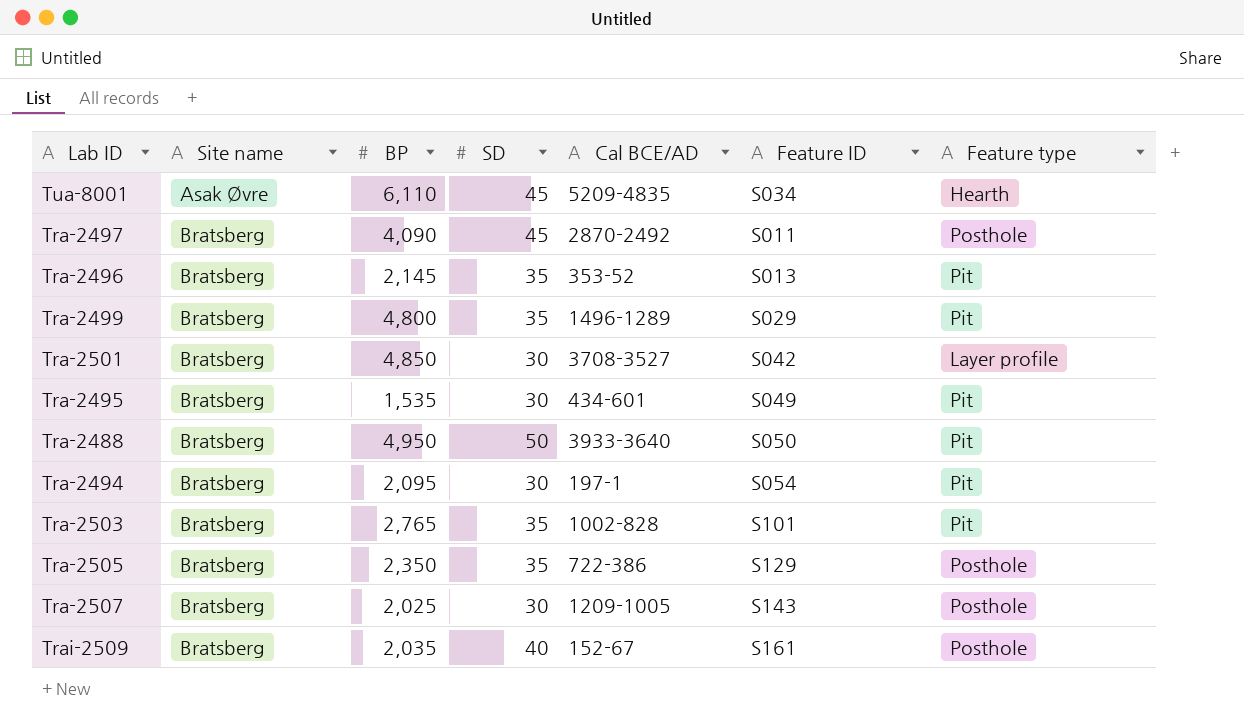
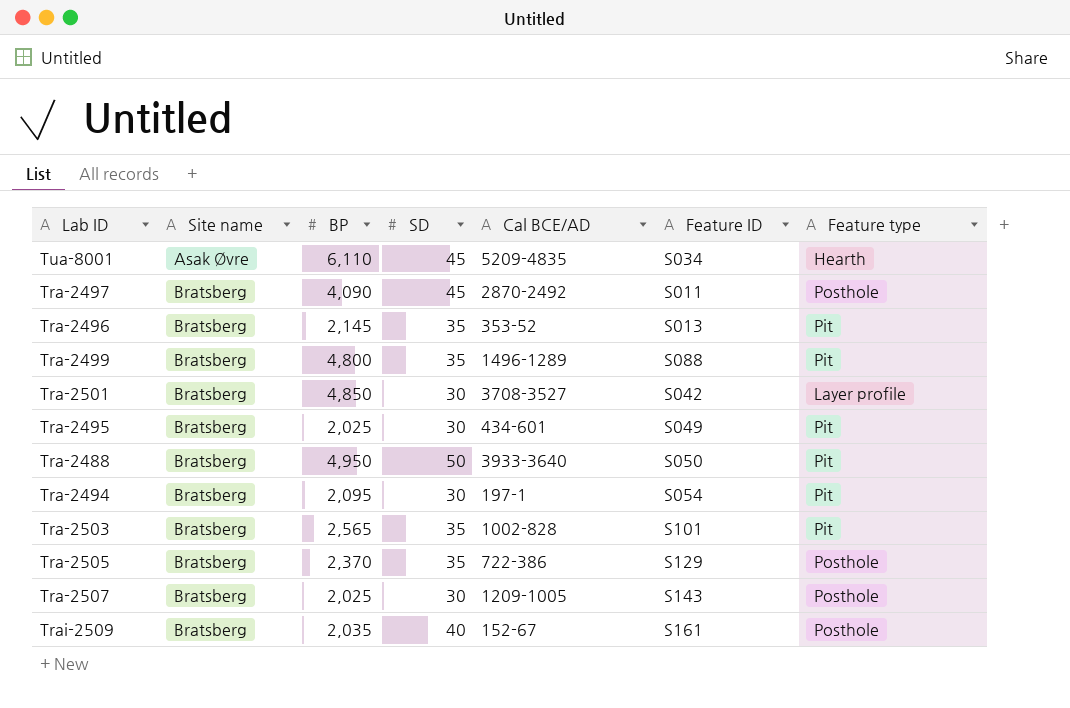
Tra-2499 | Feature ID: S029 -> S088
Tra-2495 | BP: 1,535 -> 2,025
Tra-2503 | BP: 2,765 -> 2,565
Tra-2505 | BP: 2,350 -> 2,370

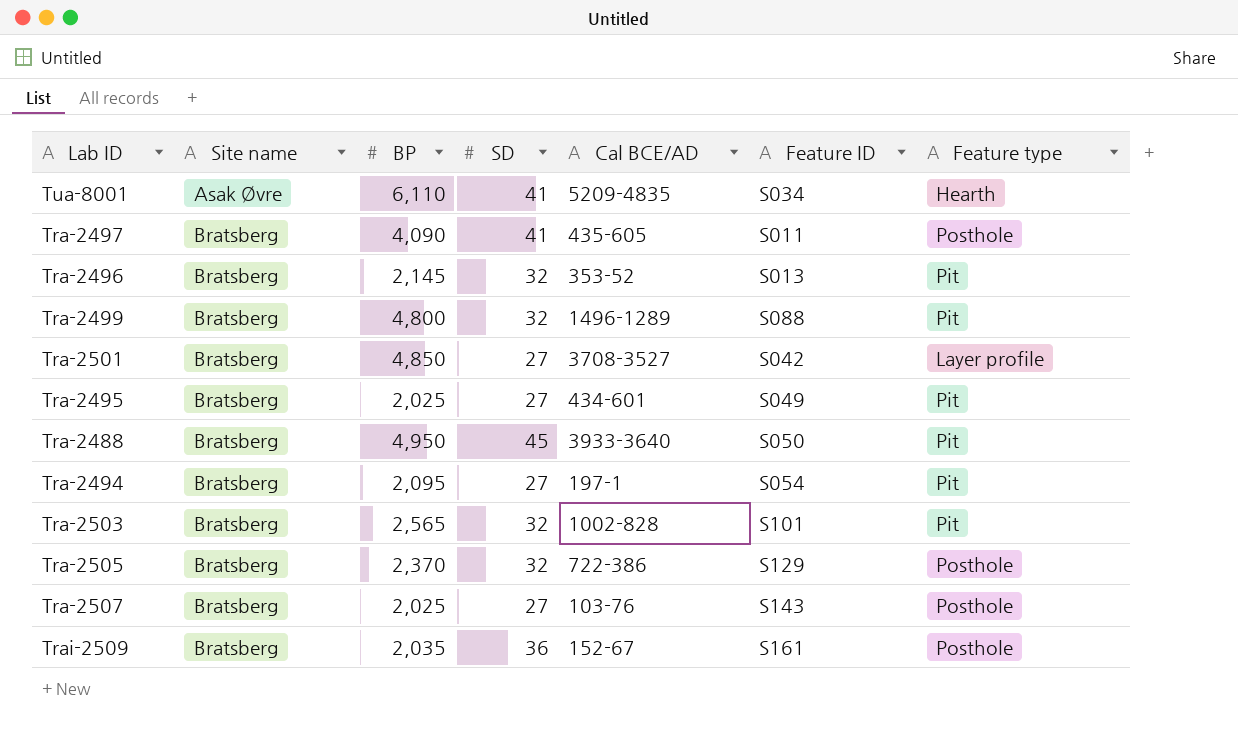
Tua-8001 | SD: 45 -> 41
Tra-2497 | SD: 45 -> 41
Tra-2497 | Cal BCE/AD: 2870-2492 -> 435-605
Tra-2496 | SD: 35 -> 32
Tra-2499 | SD: 35 -> 32
Tra-2501 | SD: 30 -> 27
Tra-2495 | SD: 30 -> 27
Tra-2488 | SD: 50 -> 45
Tra-2494 | SD: 30 -> 27
Tra-2503 | SD: 35 -> 32
Tra-2505 | SD: 35 -> 32
Tra-2507 | SD: 30 -> 27
Tra-2507 | Cal BCE/AD: 1209-1005 -> 103-76
Trai-2509 | SD: 40 -> 36

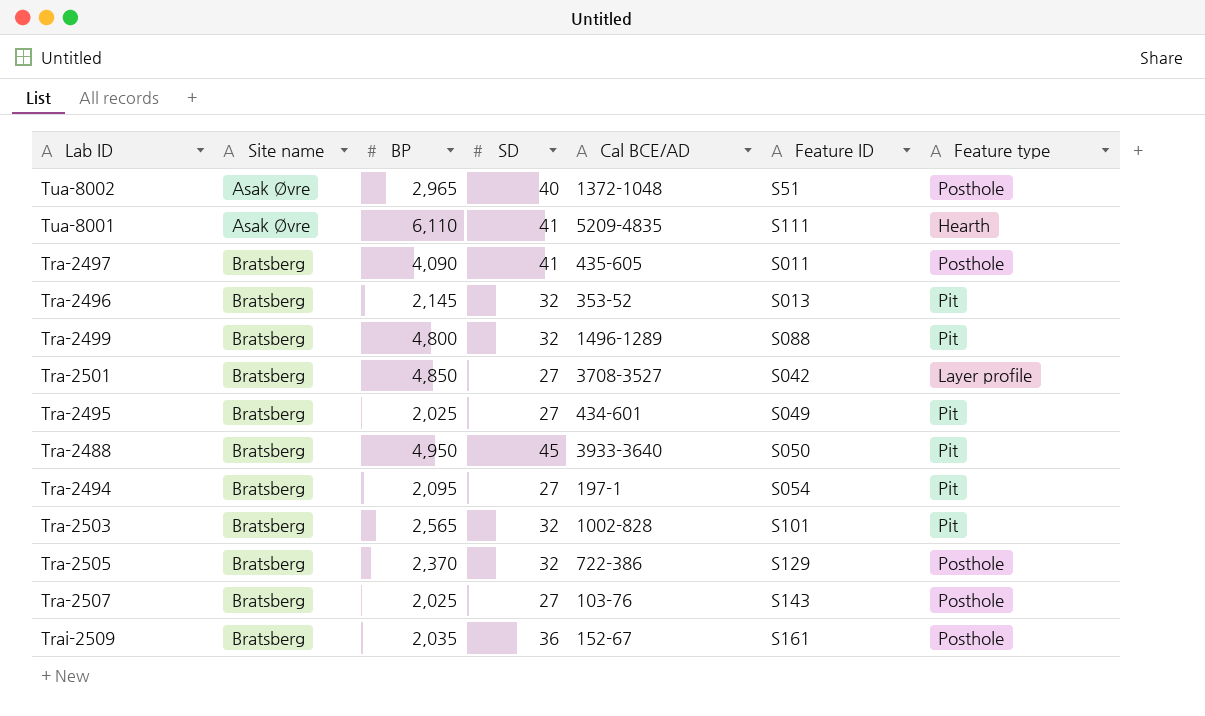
row Tua-8002: none -> Asak Øvre | 2,965 | 40 | 1372-1048 | S51 | Posthole
Tua-8001 | Feature ID: S034 -> S111

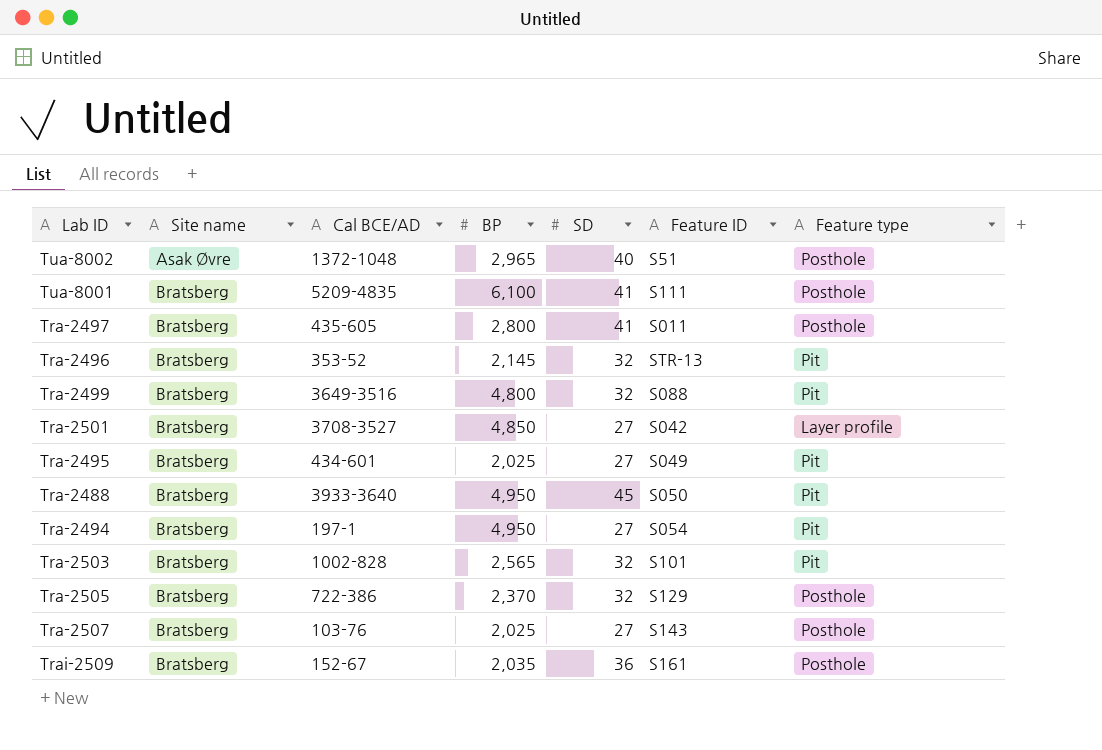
column Cal BCE/AD | position: 5 -> 3
Tua-8001 | Site name: Asak Øvre -> Bratsberg
Tua-8001 | BP: 6,110 -> 6,100
Tua-8001 | Feature type: Hearth -> Posthole
Tra-2497 | BP: 4,090 -> 2,800
Tra-2496 | Feature ID: S013 -> STR-13
Tra-2499 | Cal BCE/AD: 1496-1289 -> 3649-3516
Tra-2494 | BP: 2,095 -> 4,950

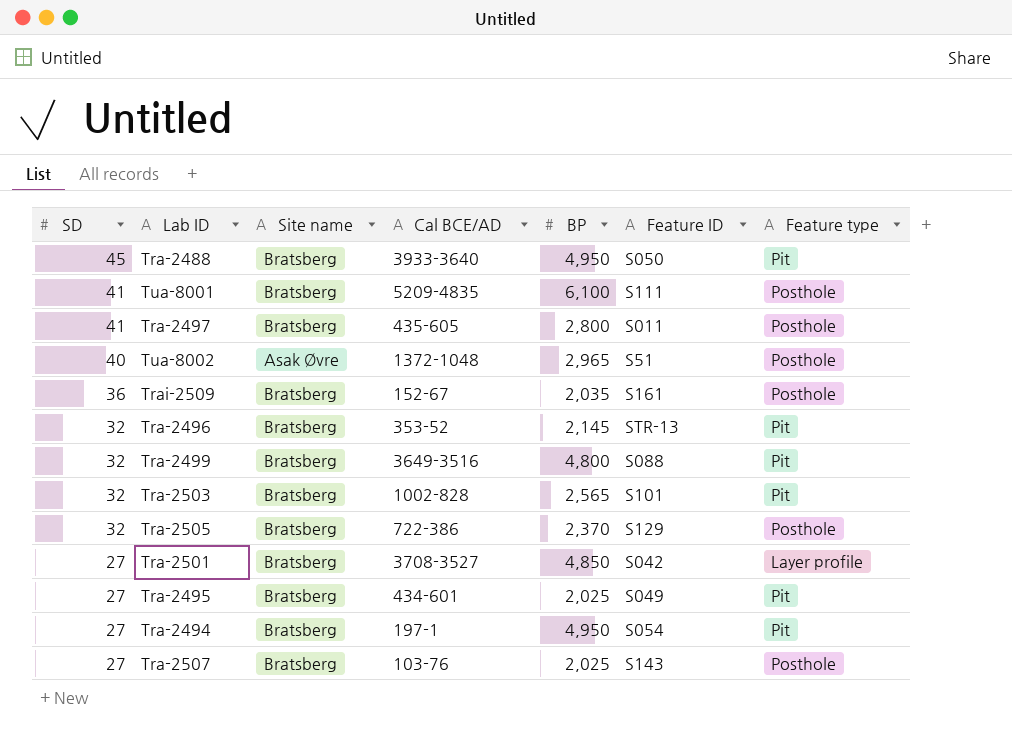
row order: Site name ascending -> SD descending
column SD | position: 5 -> 1

